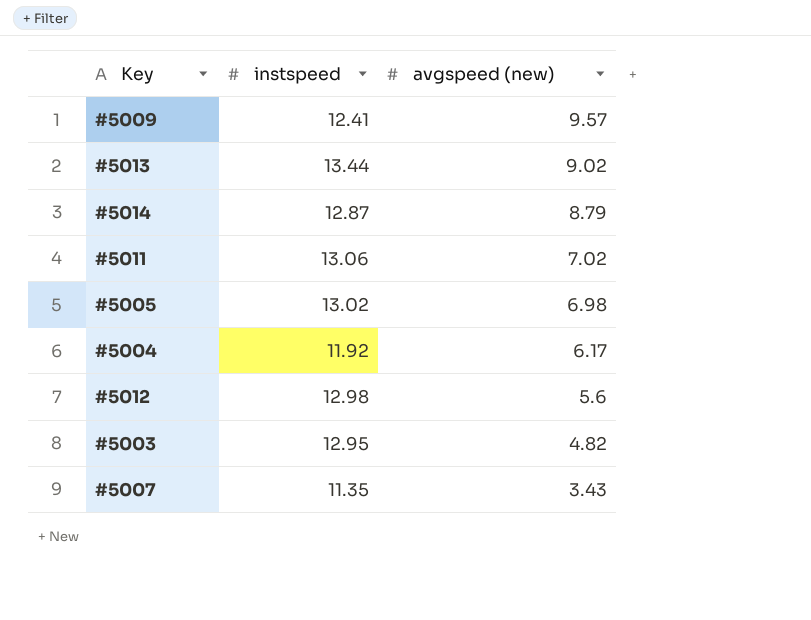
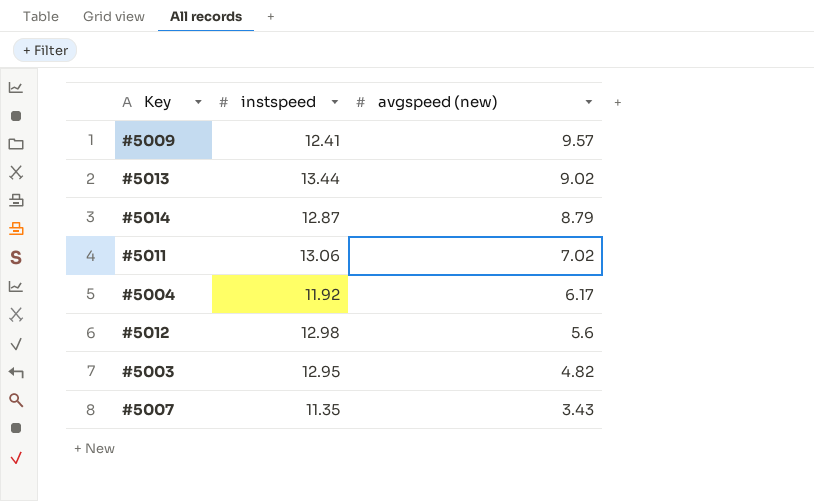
row #5005: 13.02 | 6.98 -> none

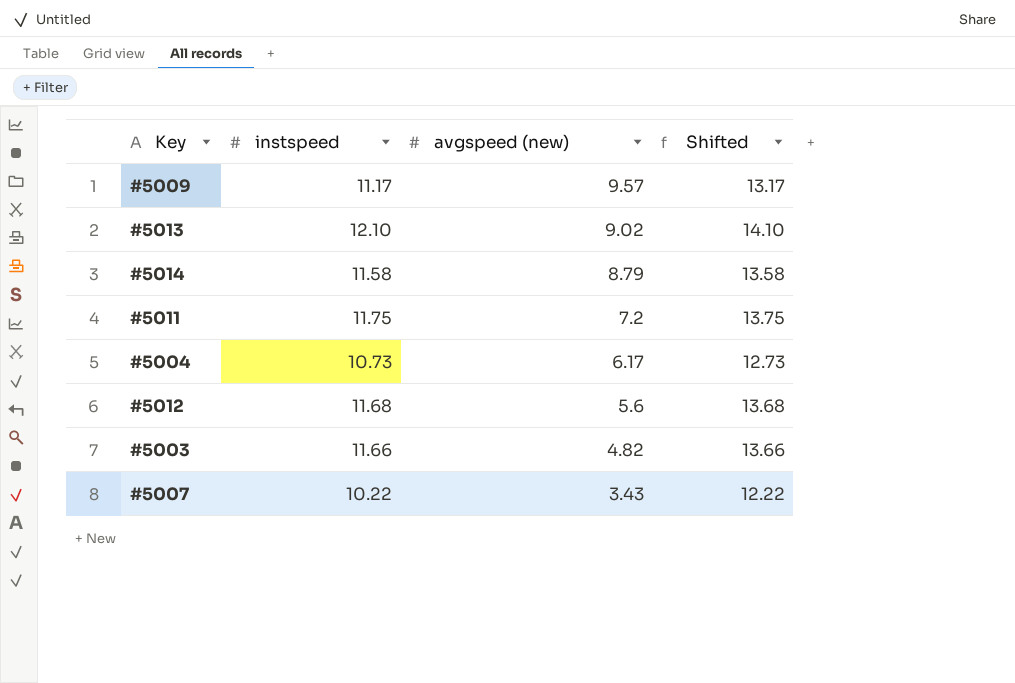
column Shifted | formula: none -> [instspeed] + 2
#5009 | instspeed: 12.41 -> 11.17
#5013 | instspeed: 13.44 -> 12.10
#5014 | instspeed: 12.87 -> 11.58
#5011 | instspeed: 13.06 -> 11.75
#5011 | avgspeed (new): 7.02 -> 7.2
#5004 | instspeed: 11.92 -> 10.73
#5012 | instspeed: 12.98 -> 11.68
#5003 | instspeed: 12.95 -> 11.66
#5007 | instspeed: 11.35 -> 10.22

